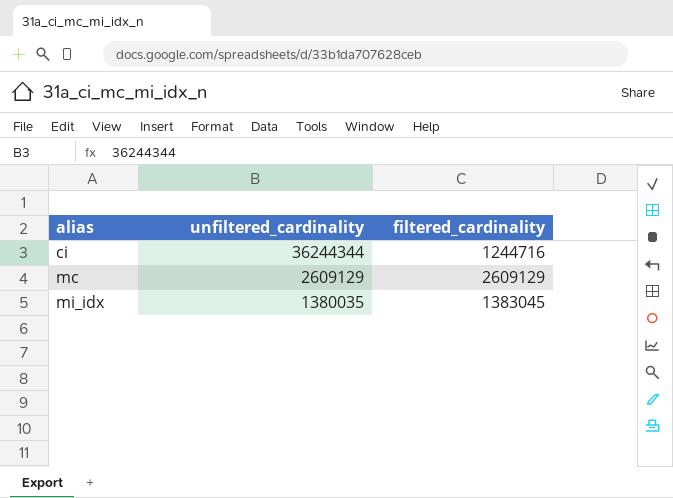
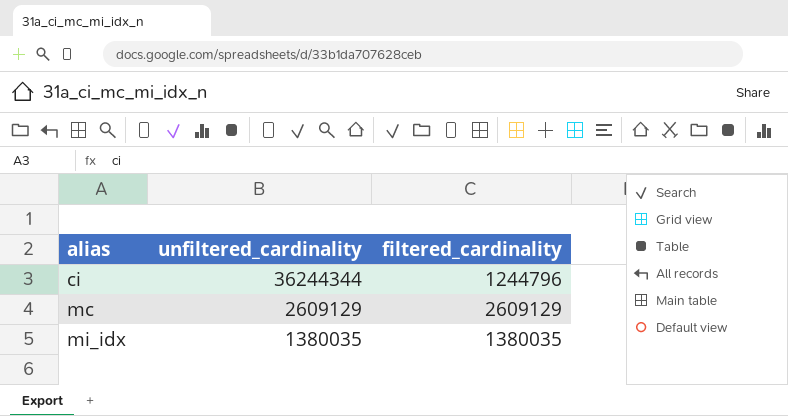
ci | filtered_cardinality: 1244716 -> 1244796
mi_idx | filtered_cardinality: 1383045 -> 1380035

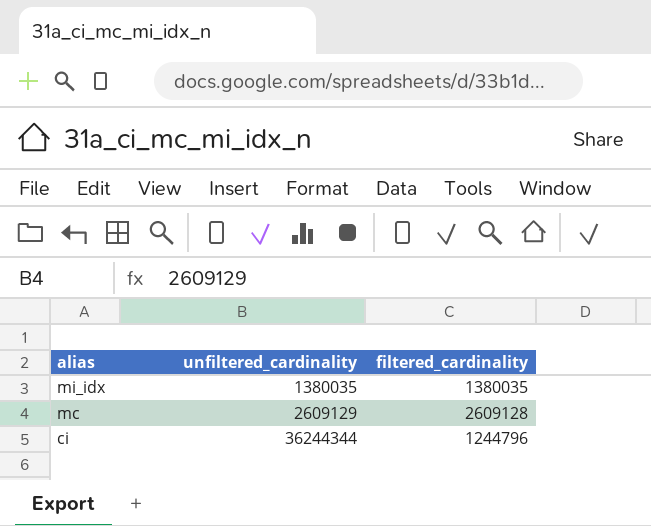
row order: alias ascending -> alias descending
mc | filtered_cardinality: 2609129 -> 2609128

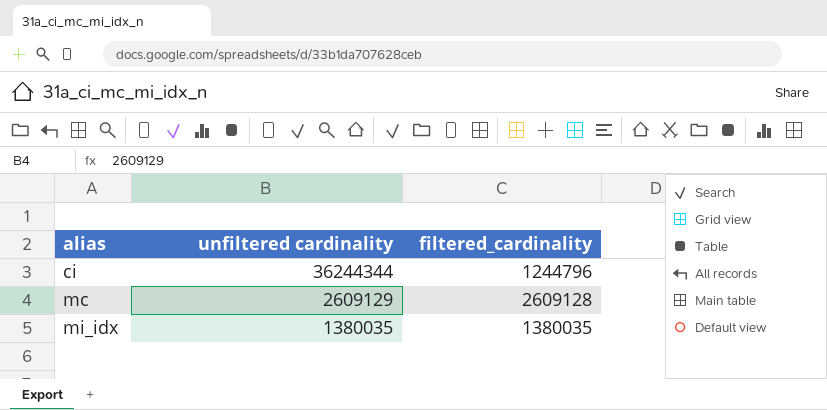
row order: alias descending -> alias ascending
column name: unfiltered_cardinality -> unfiltered cardinality

